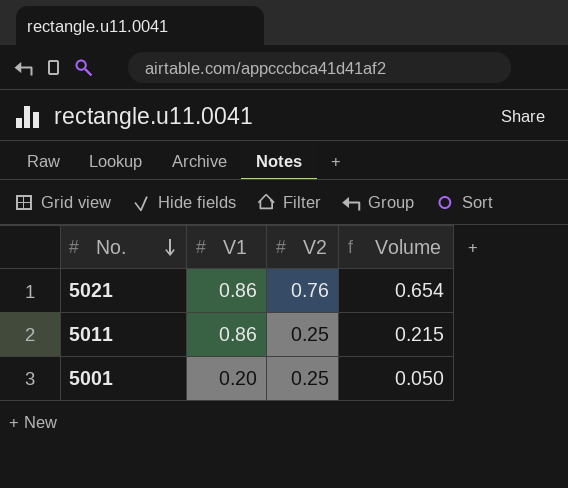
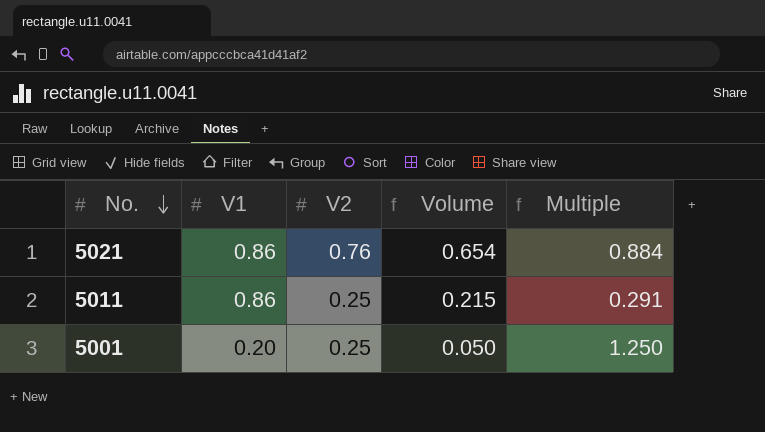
column Multiple | formula: none -> [V2] / [V1]

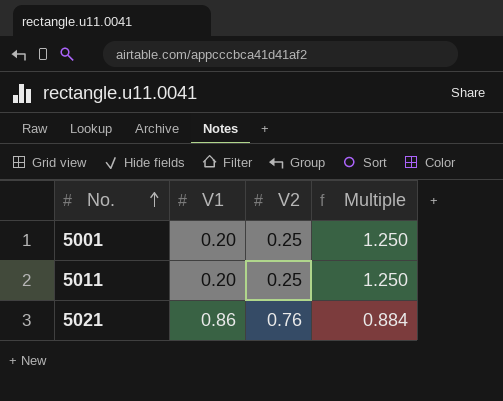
row order: No. descending -> No. ascending
column Volume | formula: [V1] * [V2] -> none
5011 | V1: 0.86 -> 0.20
5011 | Multiple: 0.291 -> 1.250

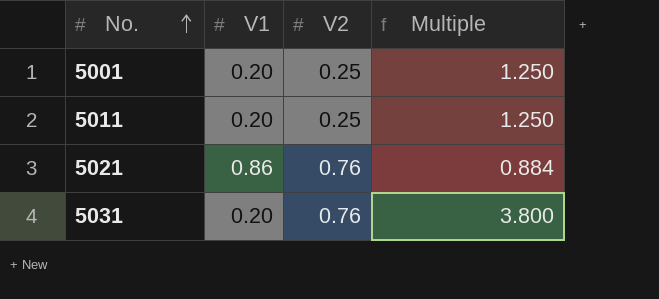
row 5031: none -> 0.20 | 0.76 | 3.800

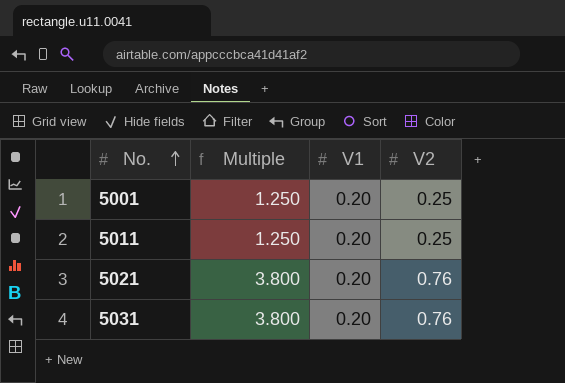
column Multiple | position: 4 -> 2
5021 | Multiple: 0.884 -> 3.800
5021 | V1: 0.86 -> 0.20

